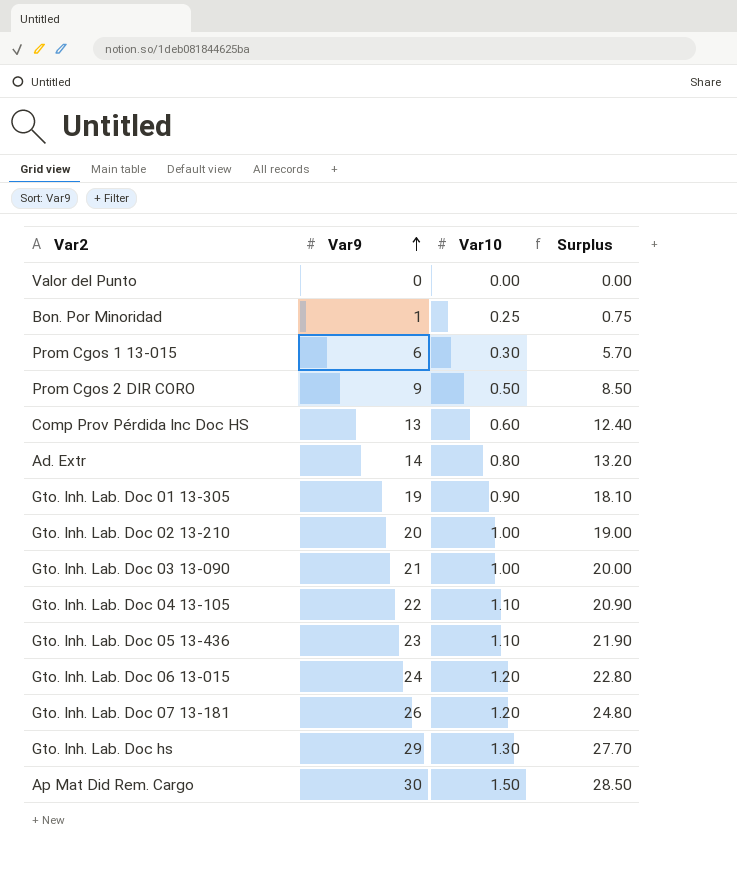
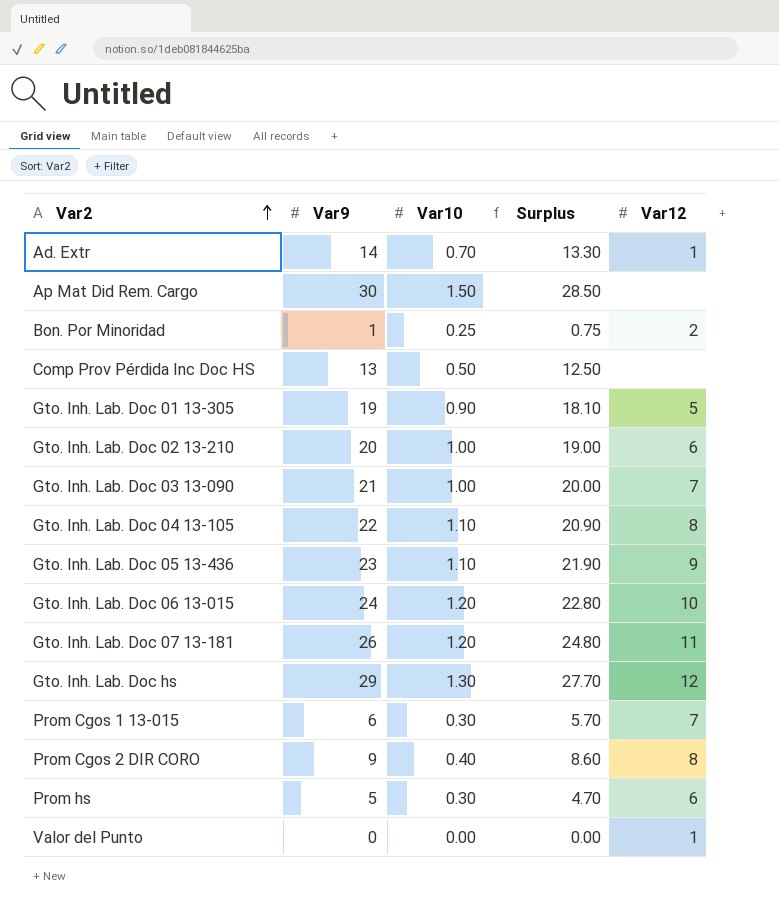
row order: Var9 ascending -> Var2 ascending
column Var12 | position: none -> 5
Ad. Extr | Var10: 0.80 -> 0.70
Ad. Extr | Surplus: 13.20 -> 13.30
Comp Prov Pérdida Inc Doc HS | Var10: 0.60 -> 0.50
Comp Prov Pérdida Inc Doc HS | Surplus: 12.40 -> 12.50
Prom Cgos 2 DIR CORO | Var10: 0.50 -> 0.40
Prom Cgos 2 DIR CORO | Surplus: 8.50 -> 8.60
row Prom hs: none -> 5 | 0.30 | 4.70 | 6

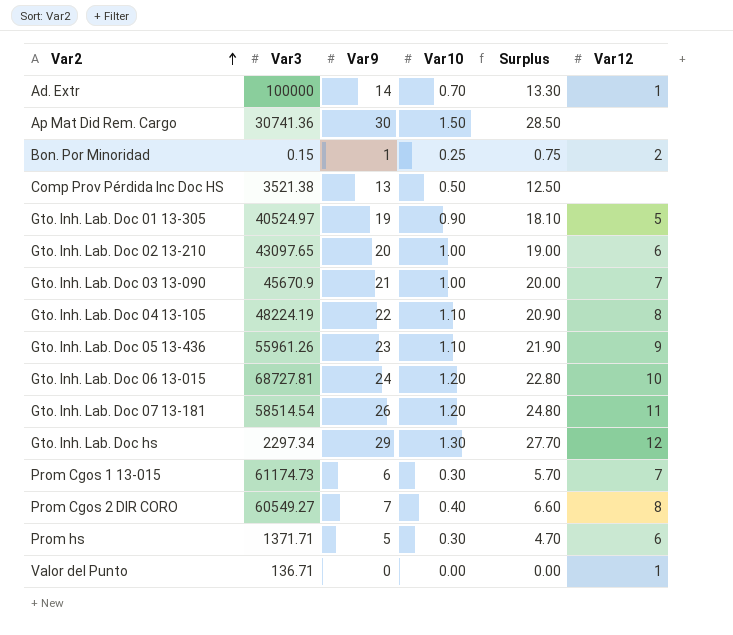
column Var3 | position: none -> 2
Prom Cgos 2 DIR CORO | Var9: 9 -> 7
Prom Cgos 2 DIR CORO | Surplus: 8.60 -> 6.60

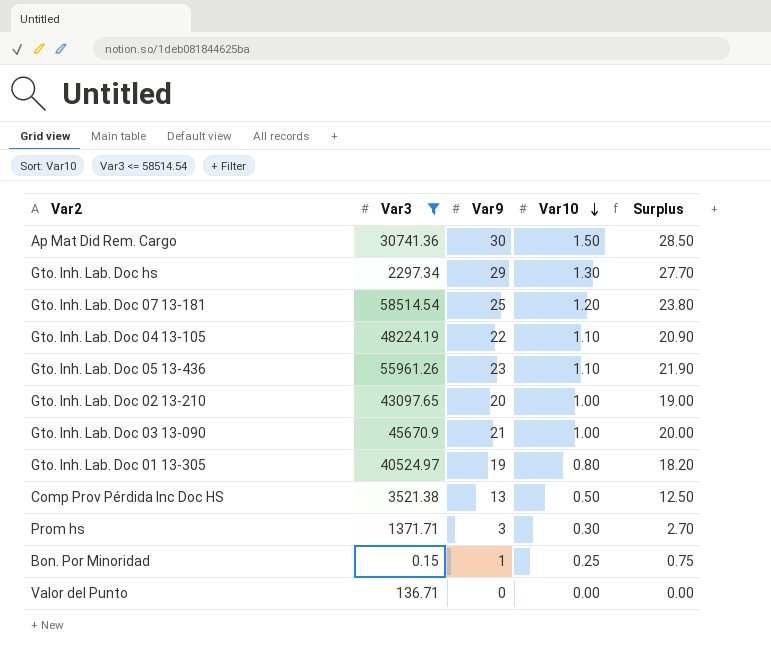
filter: none -> Var3 <= 58514.54
row order: Var2 ascending -> Var10 descending
column Var12 | position: 6 -> none
Gto. Inh. Lab. Doc 07 13-181 | Var9: 26 -> 25
Gto. Inh. Lab. Doc 07 13-181 | Surplus: 24.80 -> 23.80
Gto. Inh. Lab. Doc 01 13-305 | Var10: 0.90 -> 0.80
Gto. Inh. Lab. Doc 01 13-305 | Surplus: 18.10 -> 18.20
Prom hs | Var9: 5 -> 3
Prom hs | Surplus: 4.70 -> 2.70

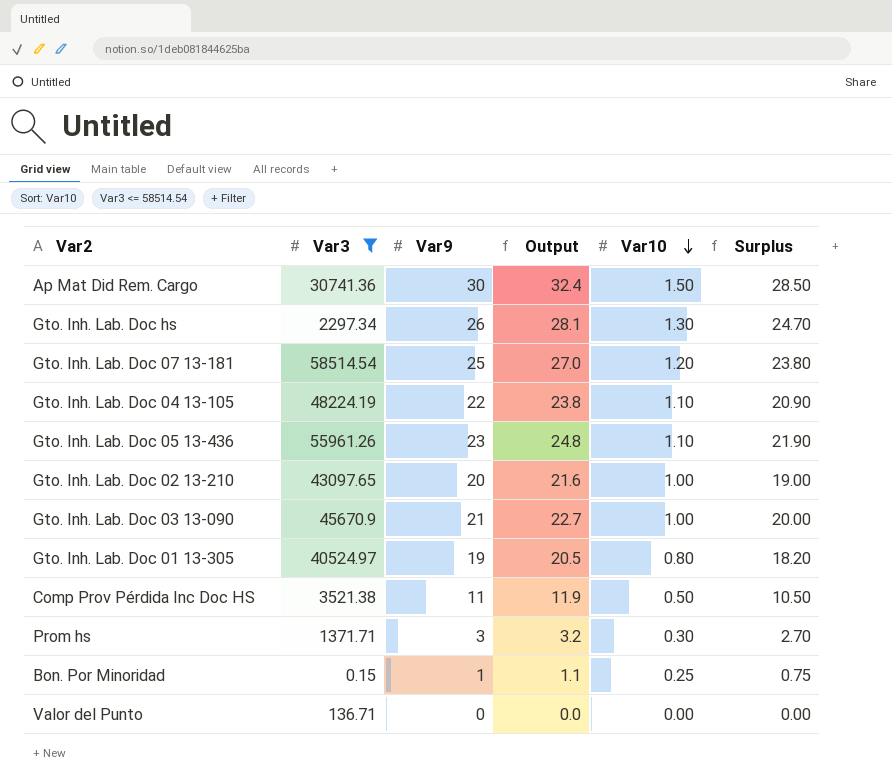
column Output | formula: none -> [Var9] * 1.08
Gto. Inh. Lab. Doc hs | Var9: 29 -> 26
Gto. Inh. Lab. Doc hs | Surplus: 27.70 -> 24.70
Comp Prov Pérdida Inc Doc HS | Var9: 13 -> 11
Comp Prov Pérdida Inc Doc HS | Surplus: 12.50 -> 10.50

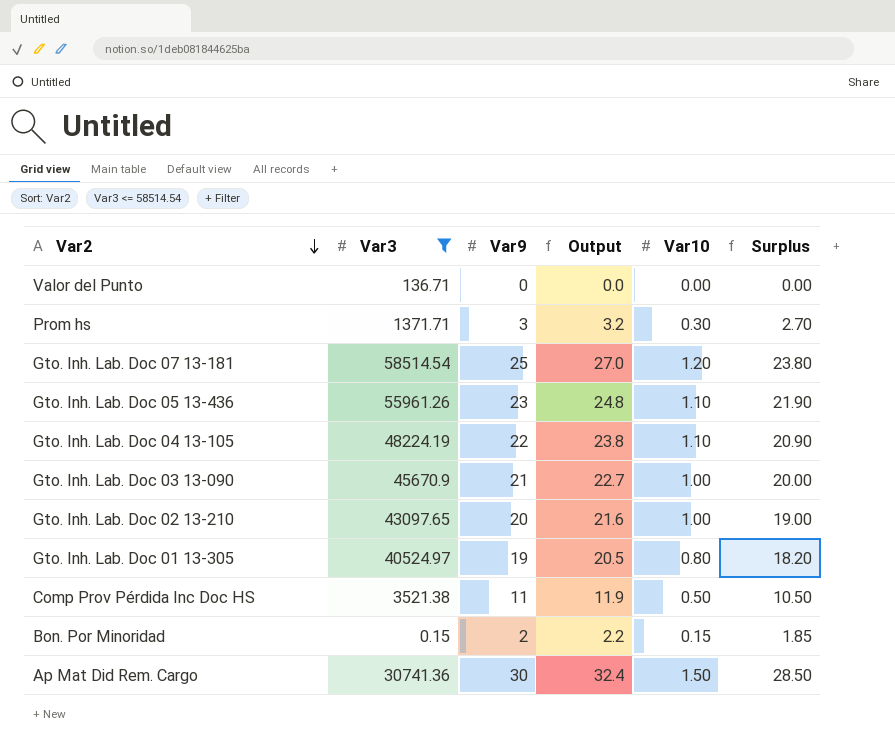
row order: Var10 descending -> Var2 descending
row Gto. Inh. Lab. Doc hs: 2297.34 | 26 | 28.1 | 1.30 | 24.70 -> none
Bon. Por Minoridad | Var9: 1 -> 2
Bon. Por Minoridad | Output: 1.1 -> 2.2
Bon. Por Minoridad | Var10: 0.25 -> 0.15
Bon. Por Minoridad | Surplus: 0.75 -> 1.85

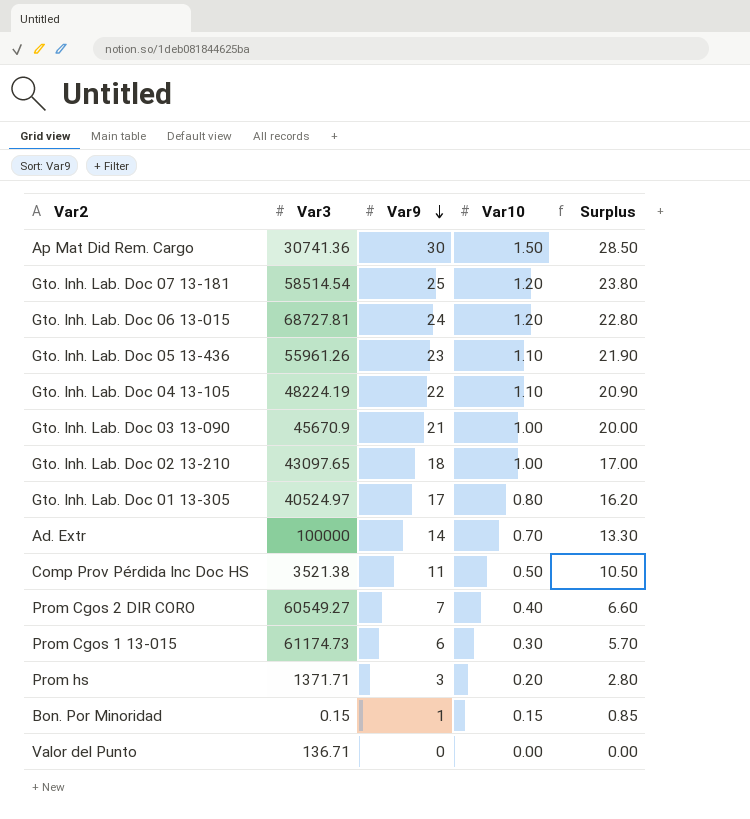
filter: Var3 <= 58514.54 -> none
row order: Var2 descending -> Var9 descending
column Output | formula: [Var9] * 1.08 -> none
Gto. Inh. Lab. Doc 02 13-210 | Var9: 20 -> 18
Gto. Inh. Lab. Doc 02 13-210 | Surplus: 19.00 -> 17.00
Gto. Inh. Lab. Doc 01 13-305 | Var9: 19 -> 17
Gto. Inh. Lab. Doc 01 13-305 | Surplus: 18.20 -> 16.20
Prom hs | Var10: 0.30 -> 0.20
Prom hs | Surplus: 2.70 -> 2.80
Bon. Por Minoridad | Var9: 2 -> 1
Bon. Por Minoridad | Surplus: 1.85 -> 0.85

